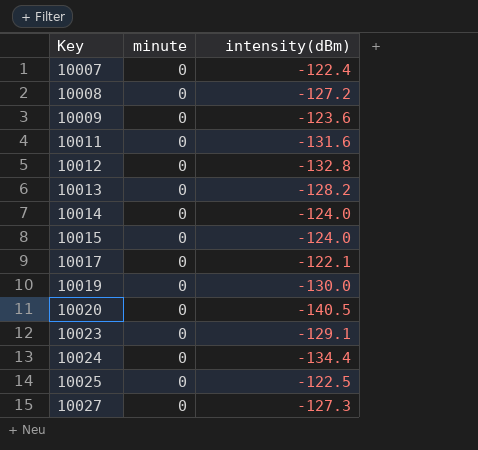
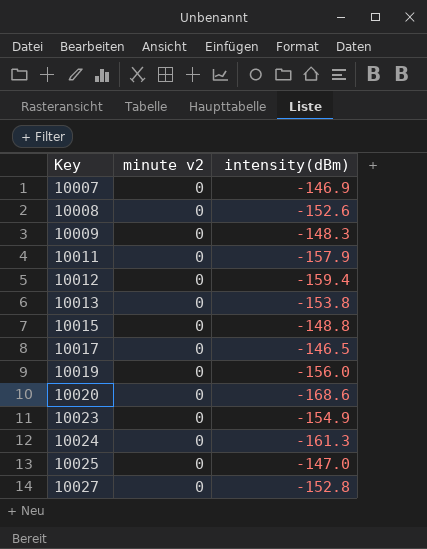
column name: minute -> minute v2
row 10014: 0 | -124.0 -> none
10007 | intensity(dBm): -122.4 -> -146.9
10008 | intensity(dBm): -127.2 -> -152.6
10009 | intensity(dBm): -123.6 -> -148.3
10011 | intensity(dBm): -131.6 -> -157.9
10012 | intensity(dBm): -132.8 -> -159.4
10013 | intensity(dBm): -128.2 -> -153.8
10015 | intensity(dBm): -124.0 -> -148.8
10017 | intensity(dBm): -122.1 -> -146.5
10019 | intensity(dBm): -130.0 -> -156.0
10020 | intensity(dBm): -140.5 -> -168.6
10023 | intensity(dBm): -129.1 -> -154.9
10024 | intensity(dBm): -134.4 -> -161.3
10025 | intensity(dBm): -122.5 -> -147.0
10027 | intensity(dBm): -127.3 -> -152.8

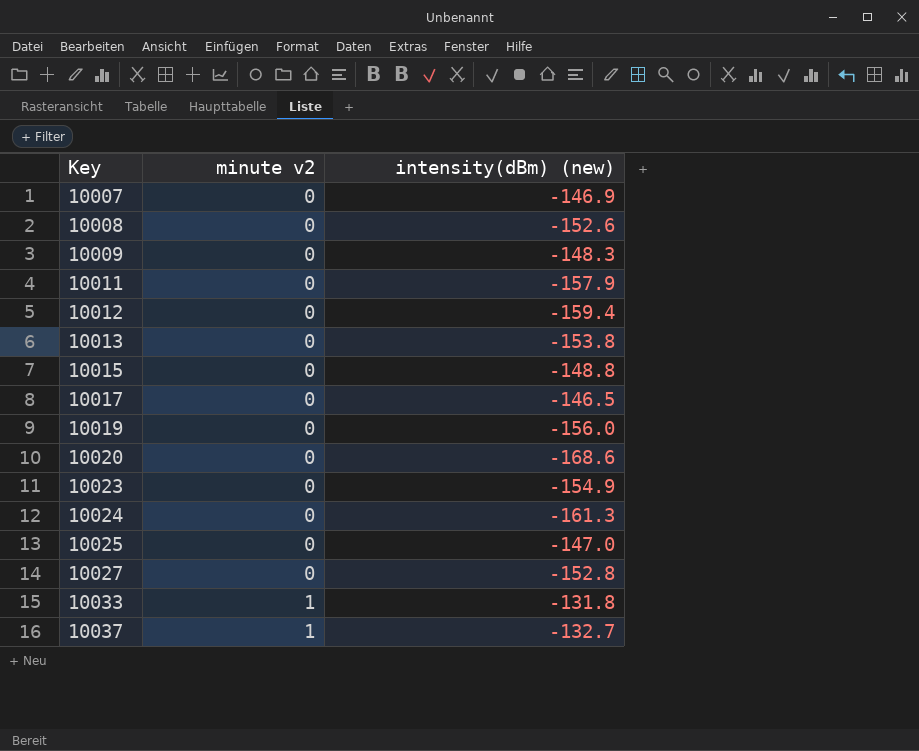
column name: intensity(dBm) -> intensity(dBm) (new)
row 10033: none -> 1 | -131.8
row 10037: none -> 1 | -132.7

